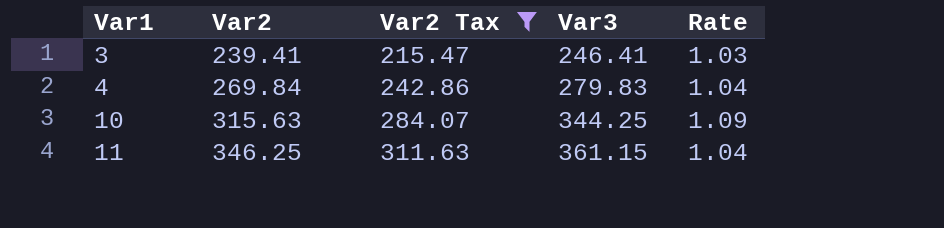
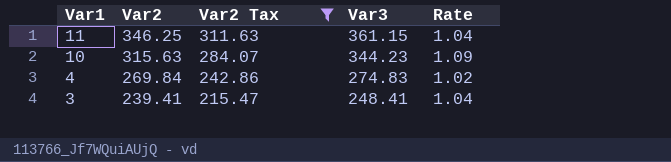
row order: Var1 ascending -> Var1 descending
10 | Var3: 344.25 -> 344.23
4 | Var3: 279.83 -> 274.83
4 | Rate: 1.04 -> 1.02
3 | Var3: 246.41 -> 248.41
3 | Rate: 1.03 -> 1.04

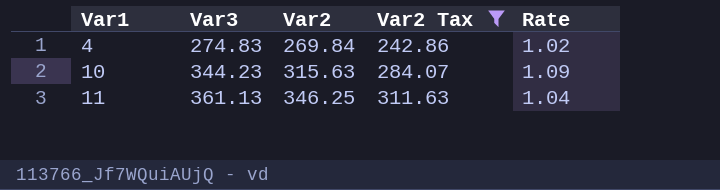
row order: Var1 descending -> Var1 ascending
column Var3 | position: 4 -> 2
row 3: 239.41 | 215.47 | 248.41 | 1.04 -> none
11 | Var3: 361.15 -> 361.13

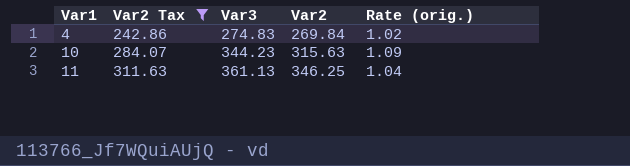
column Var2 Tax | position: 4 -> 2
column name: Rate -> Rate (orig.)

